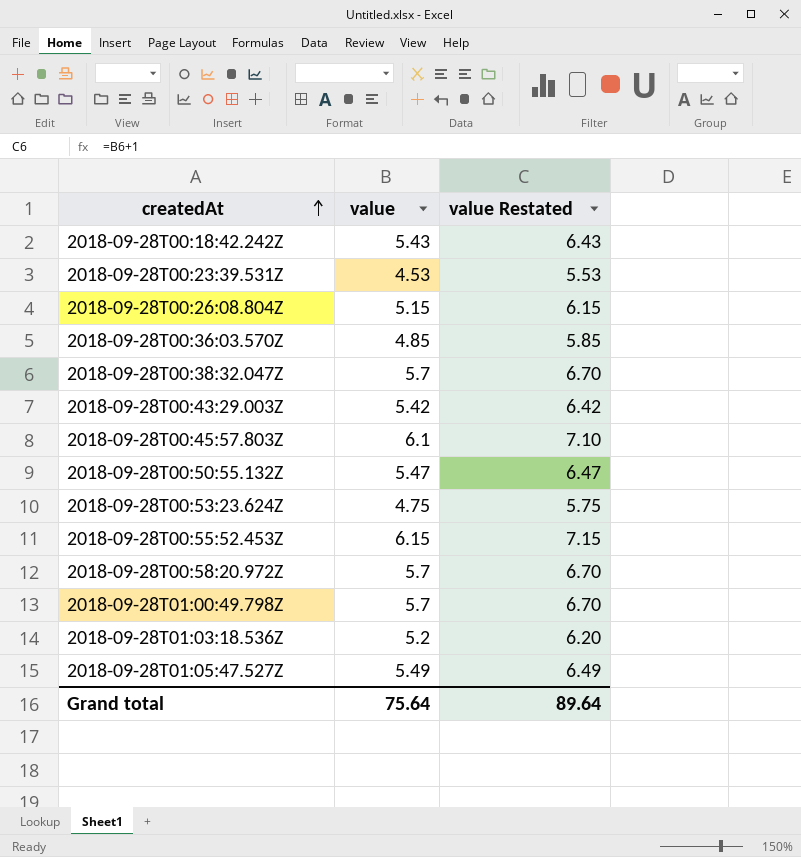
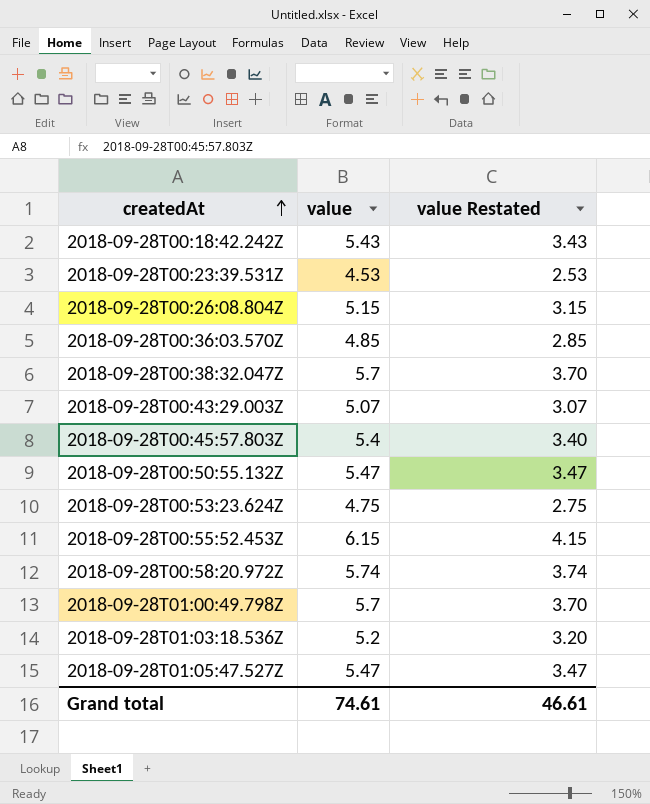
column value Restated | formula: [value] + 1 -> [value] - 2
2018-09-28T00:43:29.003Z | value: 5.42 -> 5.07
2018-09-28T00:45:57.803Z | value: 6.1 -> 5.4
2018-09-28T00:58:20.972Z | value: 5.7 -> 5.74
2018-09-28T01:05:47.527Z | value: 5.49 -> 5.47
Grand total | value: 75.64 -> 74.61
Grand total | value Restated: 89.64 -> 46.61

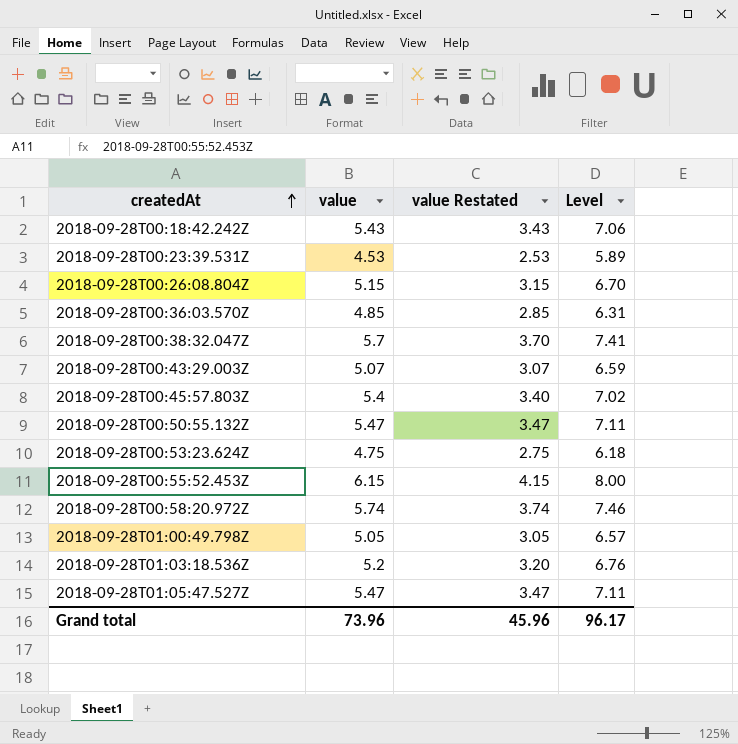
column Level | formula: none -> [value] * 1.3
2018-09-28T01:00:49.798Z | value: 5.7 -> 5.05
2018-09-28T01:00:49.798Z | value Restated: 3.70 -> 3.05
Grand total | value: 74.61 -> 73.96
Grand total | value Restated: 46.61 -> 45.96

